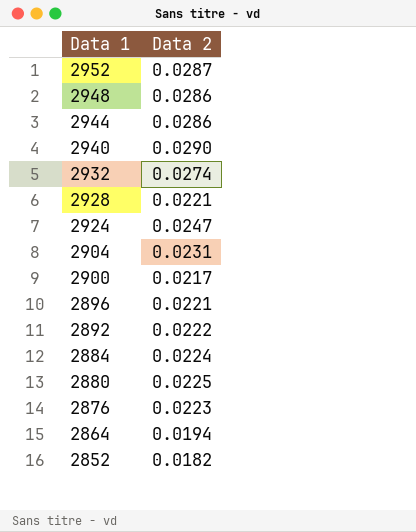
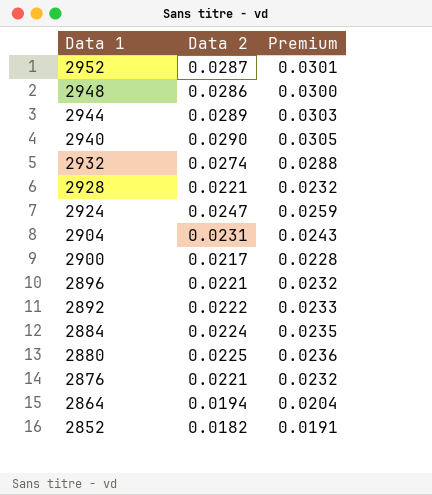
column Premium | formula: none -> [Data 2] * 1.05
2944 | Data 2: 0.0286 -> 0.0289
2876 | Data 2: 0.0223 -> 0.0221

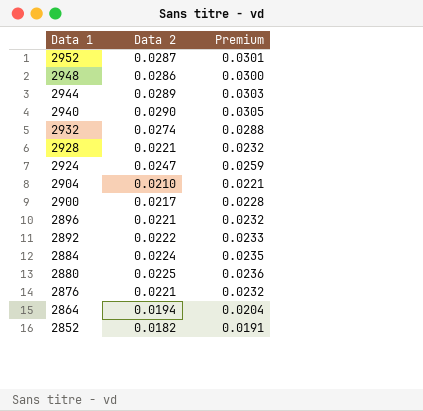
2904 | Data 2: 0.0231 -> 0.0210
2904 | Premium: 0.0243 -> 0.0221

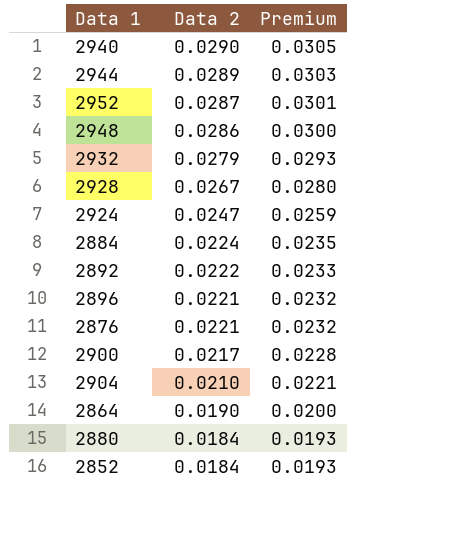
row order: Data 1 descending -> Data 2 descending
2932 | Data 2: 0.0274 -> 0.0279
2932 | Premium: 0.0288 -> 0.0293
2928 | Data 2: 0.0221 -> 0.0267
2928 | Premium: 0.0232 -> 0.0280
2864 | Data 2: 0.0194 -> 0.0190
2864 | Premium: 0.0204 -> 0.0200
2880 | Data 2: 0.0225 -> 0.0184
2880 | Premium: 0.0236 -> 0.0193
2852 | Data 2: 0.0182 -> 0.0184
2852 | Premium: 0.0191 -> 0.0193

